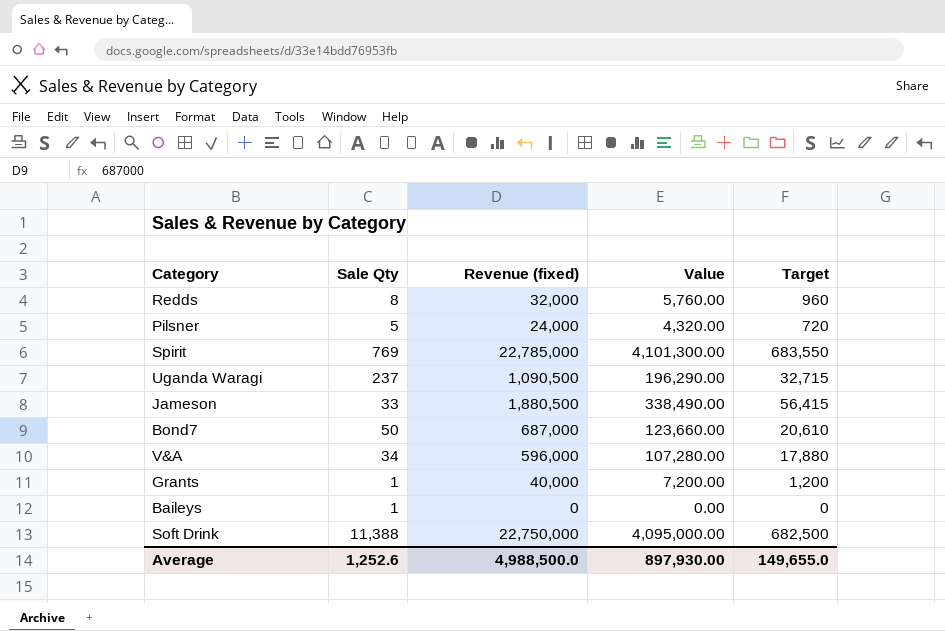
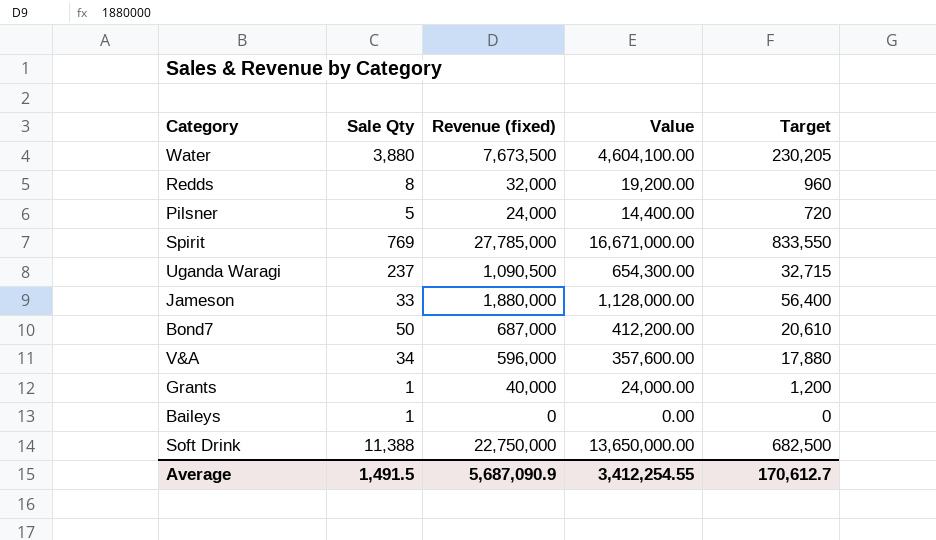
column Value | formula: [Revenue (fixed)] * 0.18 -> [Revenue (fixed)] * 0.6
row Water: none -> 3,880 | 7,673,500 | 4,604,100.00 | 230,205
Spirit | Revenue (fixed): 22,785,000 -> 27,785,000
Spirit | Target: 683,550 -> 833,550
Jameson | Revenue (fixed): 1,880,500 -> 1,880,000
Jameson | Target: 56,415 -> 56,400
Average | Sale Qty: 1,252.6 -> 1,491.5
Average | Revenue (fixed): 4,988,500.0 -> 5,687,090.9
Average | Value: 897,930.00 -> 3,412,254.55
Average | Target: 149,655.0 -> 170,612.7

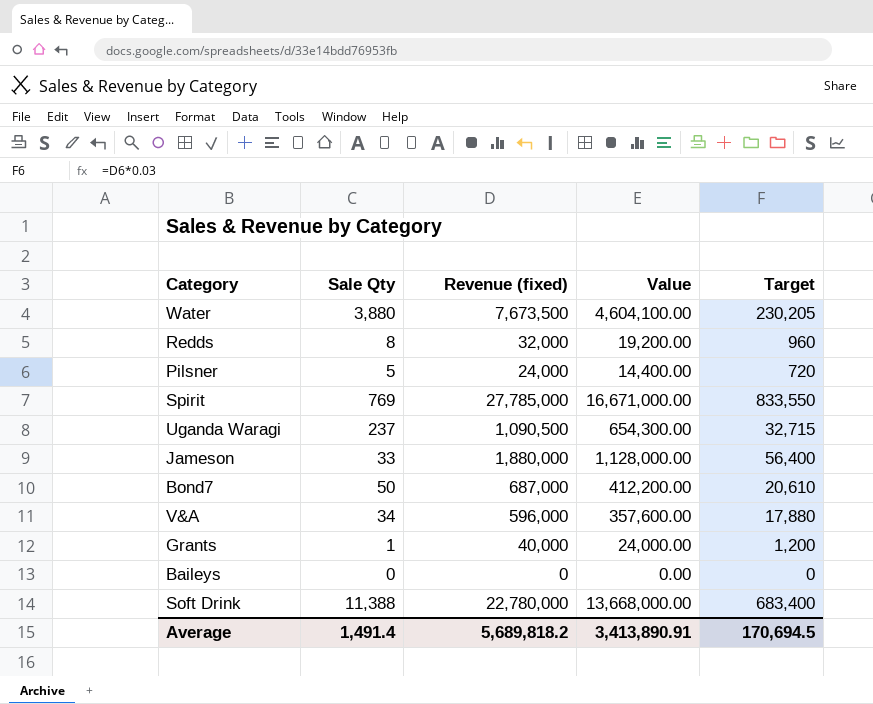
Baileys | Sale Qty: 1 -> 0
Soft Drink | Revenue (fixed): 22,750,000 -> 22,780,000
Soft Drink | Value: 13,650,000.00 -> 13,668,000.00
Soft Drink | Target: 682,500 -> 683,400
Average | Sale Qty: 1,491.5 -> 1,491.4
Average | Revenue (fixed): 5,687,090.9 -> 5,689,818.2
Average | Value: 3,412,254.55 -> 3,413,890.91
Average | Target: 170,612.7 -> 170,694.5

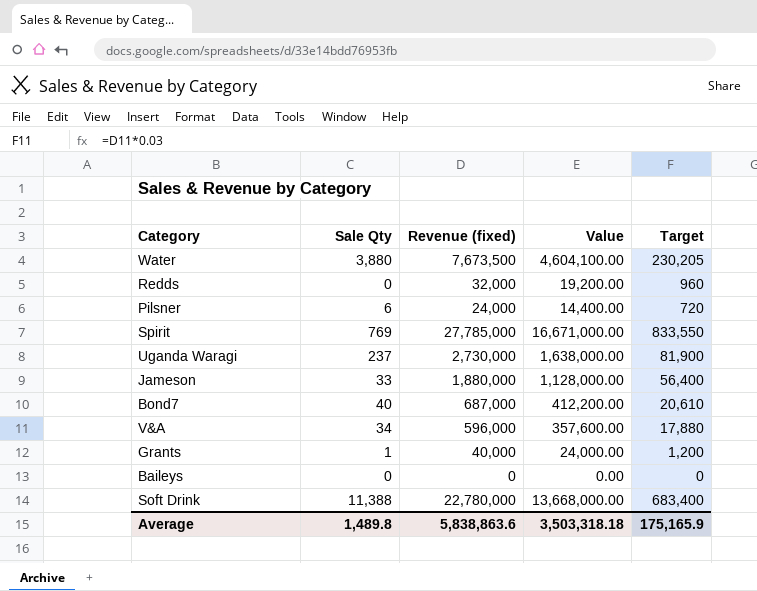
Redds | Sale Qty: 8 -> 0
Pilsner | Sale Qty: 5 -> 6
Uganda Waragi | Revenue (fixed): 1,090,500 -> 2,730,000
Uganda Waragi | Value: 654,300.00 -> 1,638,000.00
Uganda Waragi | Target: 32,715 -> 81,900
Bond7 | Sale Qty: 50 -> 40
Average | Sale Qty: 1,491.4 -> 1,489.8
Average | Revenue (fixed): 5,689,818.2 -> 5,838,863.6
Average | Value: 3,413,890.91 -> 3,503,318.18
Average | Target: 170,694.5 -> 175,165.9

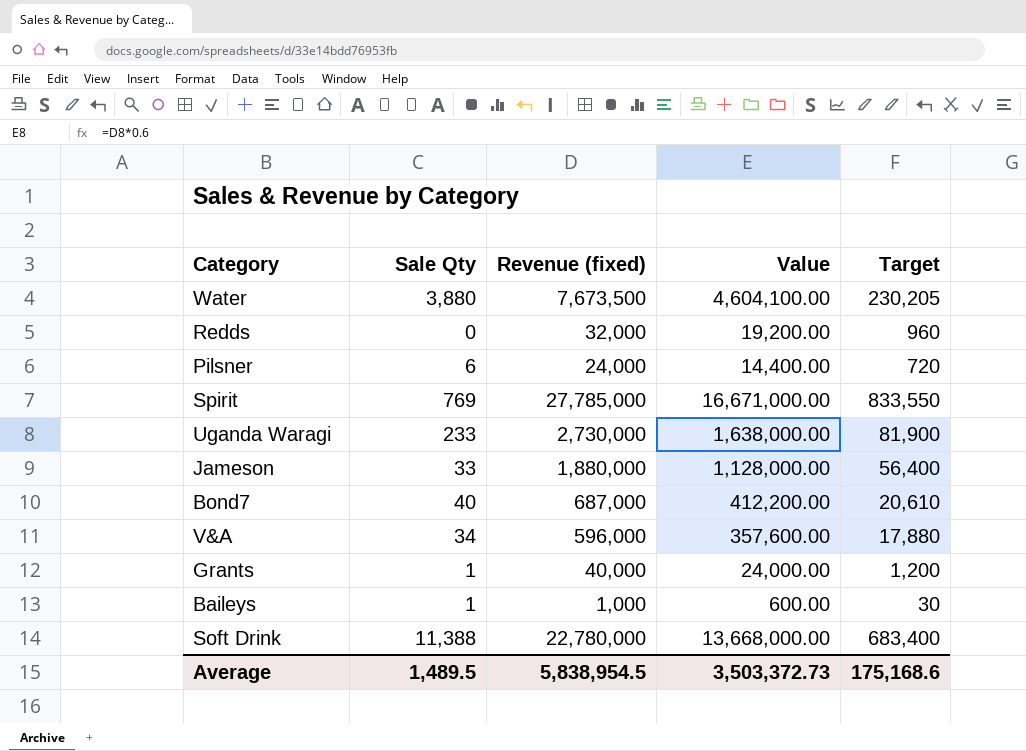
Uganda Waragi | Sale Qty: 237 -> 233
Baileys | Sale Qty: 0 -> 1
Baileys | Revenue (fixed): 0 -> 1,000
Baileys | Value: 0.00 -> 600.00
Baileys | Target: 0 -> 30
Average | Sale Qty: 1,489.8 -> 1,489.5
Average | Revenue (fixed): 5,838,863.6 -> 5,838,954.5
Average | Value: 3,503,318.18 -> 3,503,372.73
Average | Target: 175,165.9 -> 175,168.6

